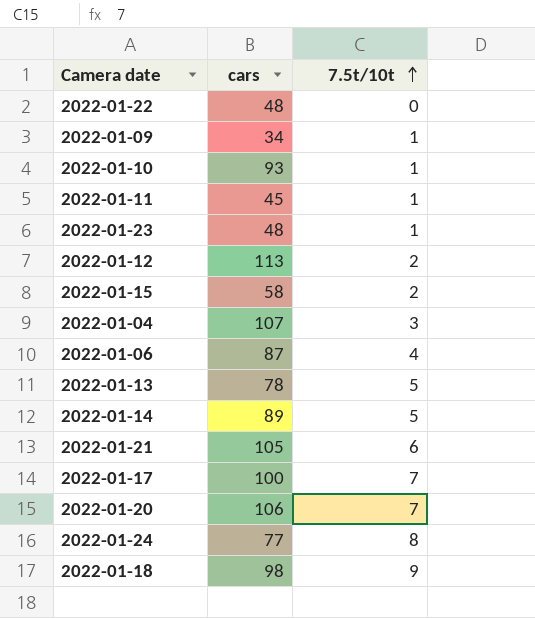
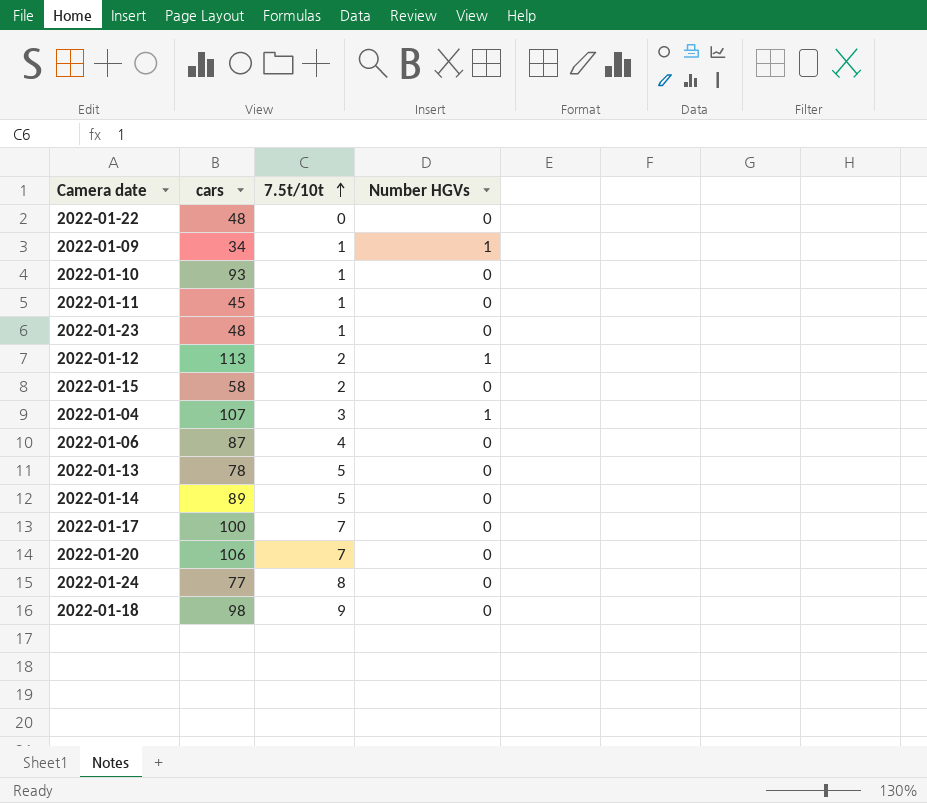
column Number HGVs | position: none -> 4
row 2022-01-21: 105 | 6 -> none

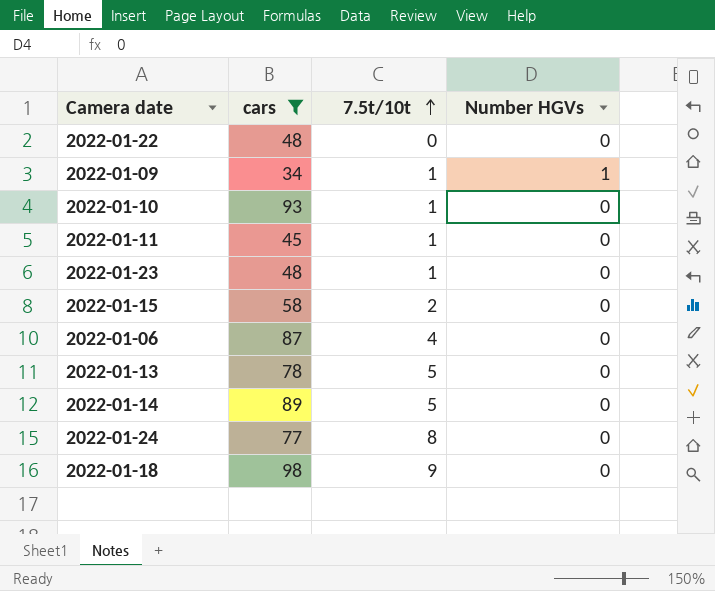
filter: none -> cars <= 98

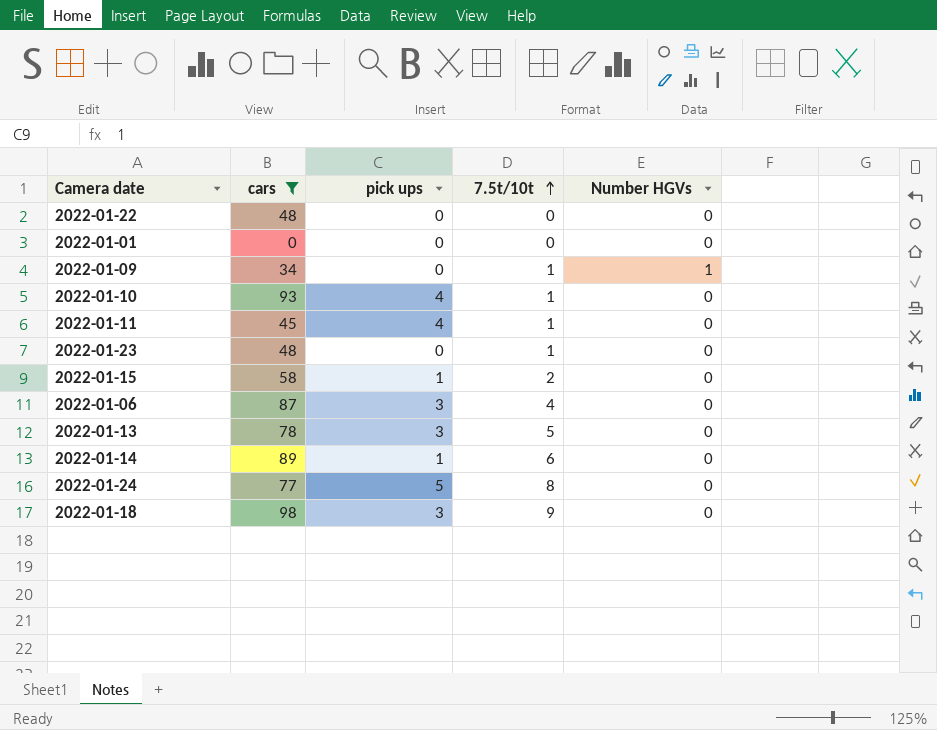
column pick ups | position: none -> 3
row 2022-01-01: none -> 0 | 0 | 0 | 0
2022-01-14 | 7.5t/10t: 5 -> 6

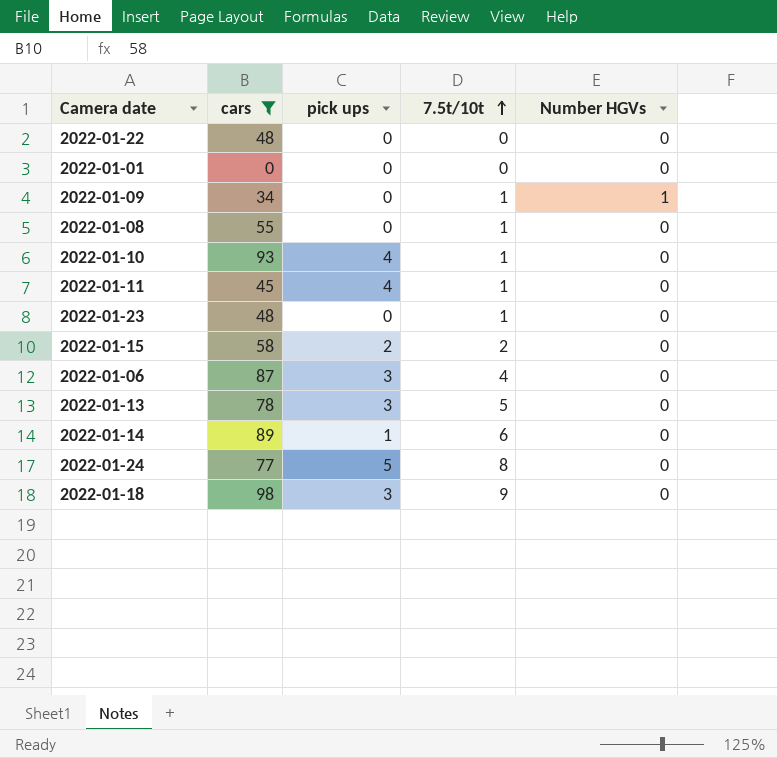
row 2022-01-08: none -> 55 | 0 | 1 | 0
2022-01-15 | pick ups: 1 -> 2

